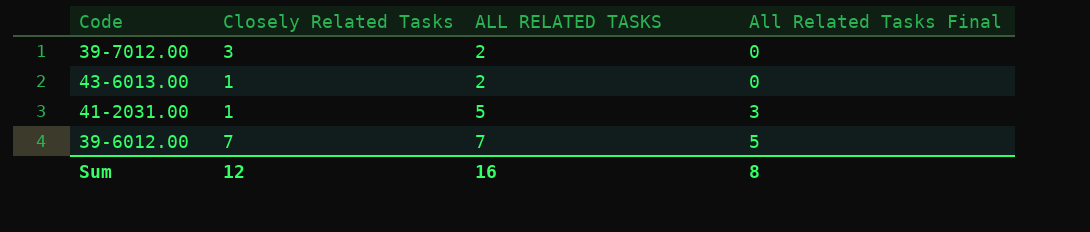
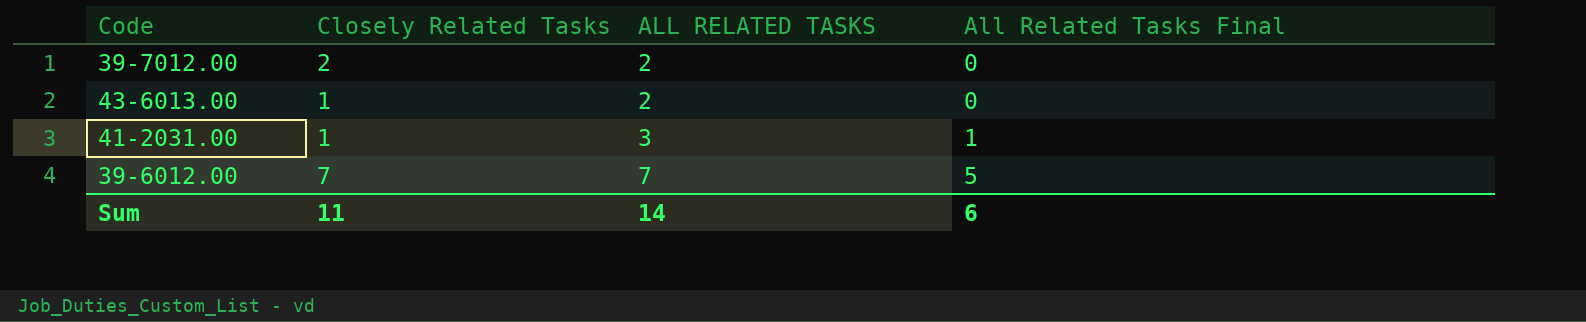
39-7012.00 | Closely Related Tasks: 3 -> 2
41-2031.00 | ALL RELATED TASKS: 5 -> 3
41-2031.00 | All Related Tasks Final: 3 -> 1
Sum | Closely Related Tasks: 12 -> 11
Sum | ALL RELATED TASKS: 16 -> 14
Sum | All Related Tasks Final: 8 -> 6

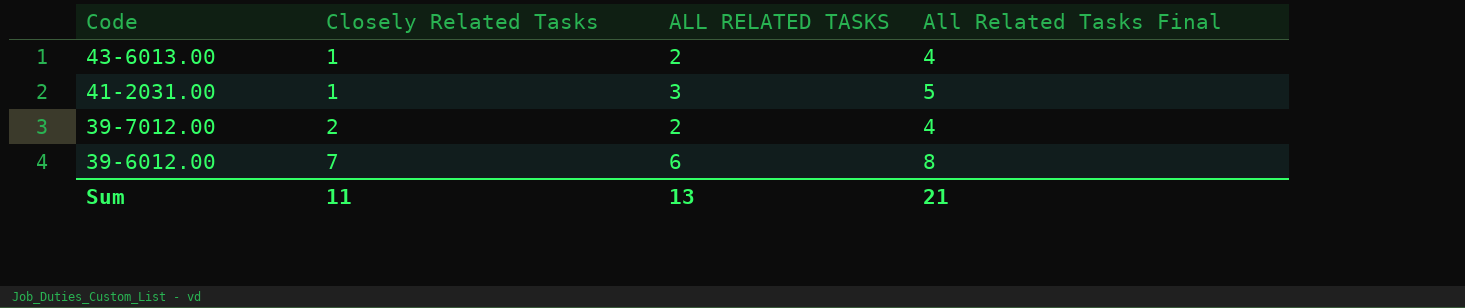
row order: ALL RELATED TASKS ascending -> Code descending
column All Related Tasks Final | formula: [ALL RELATED TASKS] - 2 -> [ALL RELATED TASKS] + 2
39-6012.00 | ALL RELATED TASKS: 7 -> 6
Sum | ALL RELATED TASKS: 14 -> 13
Sum | All Related Tasks Final: 6 -> 21

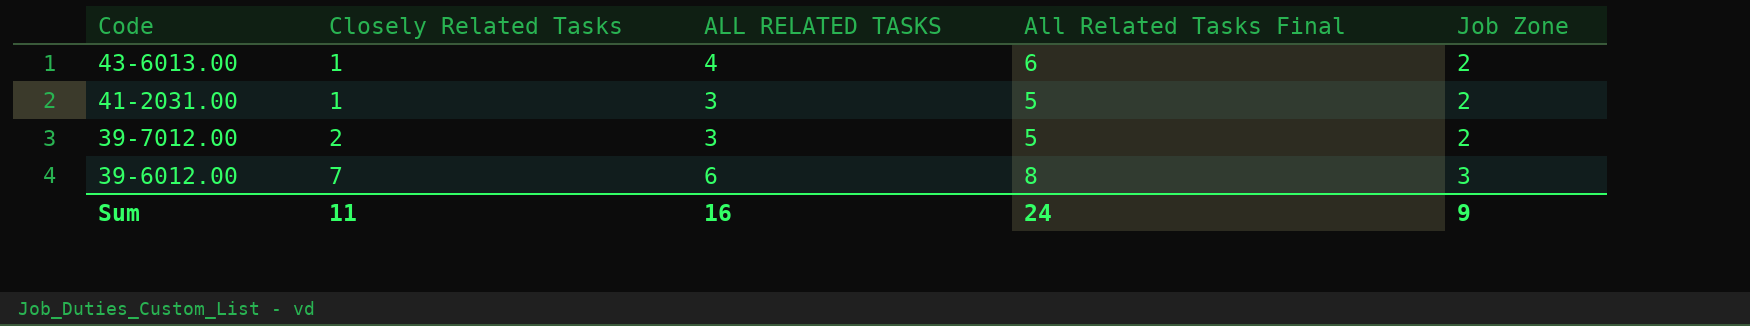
column Job Zone | position: none -> 5
43-6013.00 | ALL RELATED TASKS: 2 -> 4
43-6013.00 | All Related Tasks Final: 4 -> 6
39-7012.00 | ALL RELATED TASKS: 2 -> 3
39-7012.00 | All Related Tasks Final: 4 -> 5
Sum | ALL RELATED TASKS: 13 -> 16
Sum | All Related Tasks Final: 21 -> 24

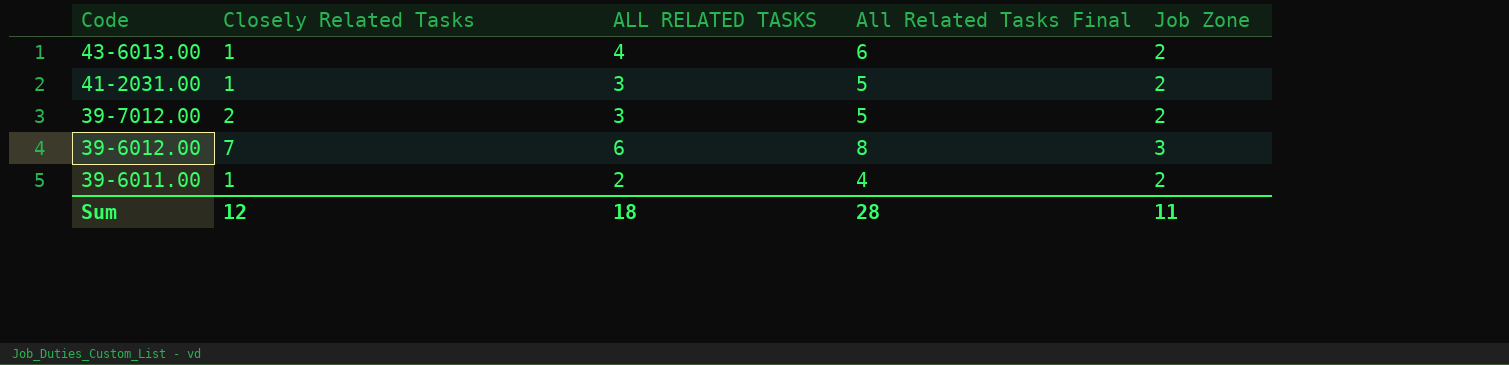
row 39-6011.00: none -> 1 | 2 | 4 | 2
Sum | Closely Related Tasks: 11 -> 12
Sum | ALL RELATED TASKS: 16 -> 18
Sum | All Related Tasks Final: 24 -> 28
Sum | Job Zone: 9 -> 11

